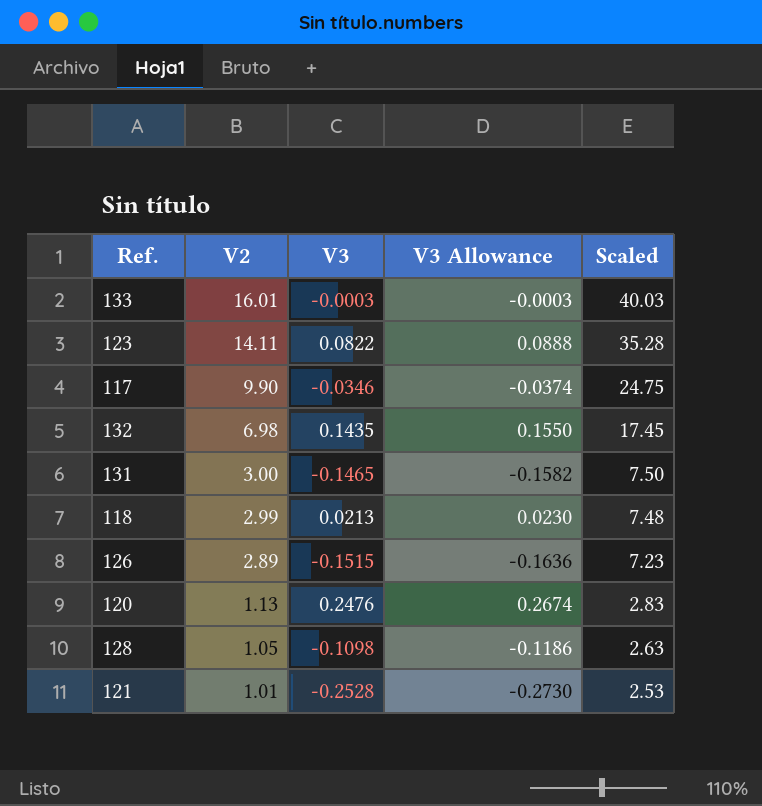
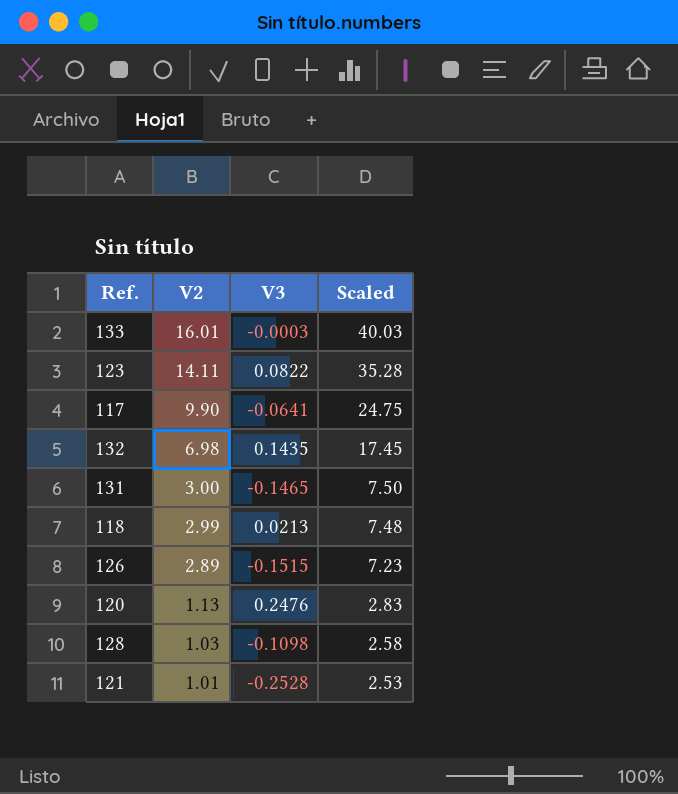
column V3 Allowance | formula: [V3] * 1.08 -> none
117 | V3: -0.0346 -> -0.0641
128 | V2: 1.05 -> 1.03
128 | Scaled: 2.63 -> 2.58

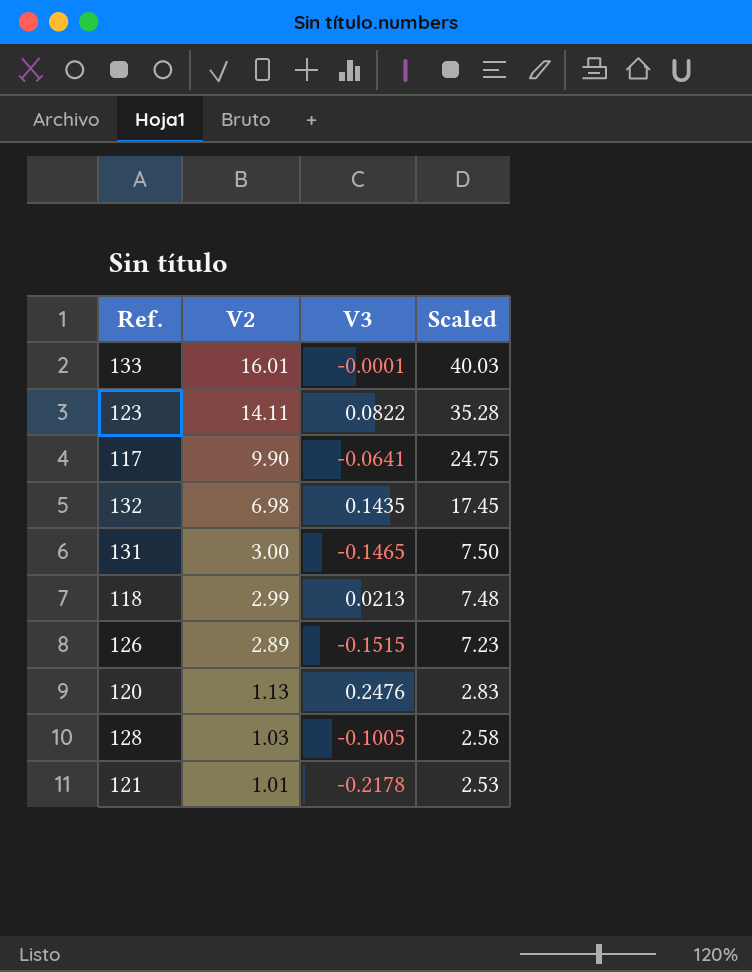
133 | V3: -0.0003 -> -0.0001
128 | V3: -0.1098 -> -0.1005
121 | V3: -0.2528 -> -0.2178

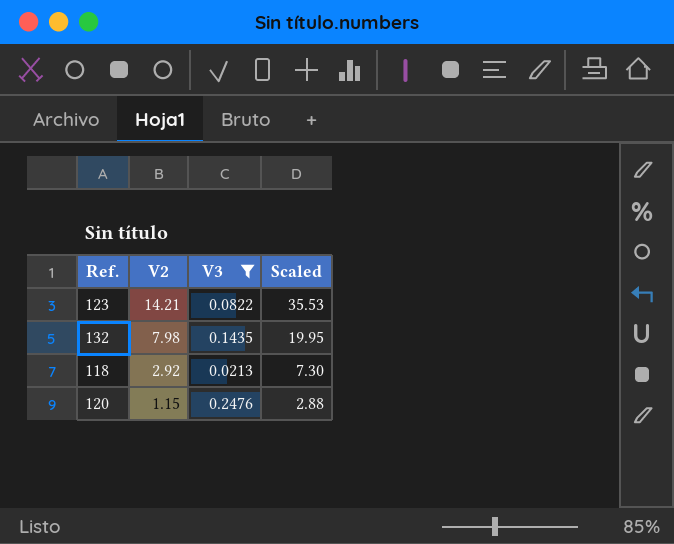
filter: none -> V3 >= 0.0213
123 | V2: 14.11 -> 14.21
123 | Scaled: 35.28 -> 35.53
132 | V2: 6.98 -> 7.98
132 | Scaled: 17.45 -> 19.95
118 | V2: 2.99 -> 2.92
118 | Scaled: 7.48 -> 7.30
120 | V2: 1.13 -> 1.15
120 | Scaled: 2.83 -> 2.88

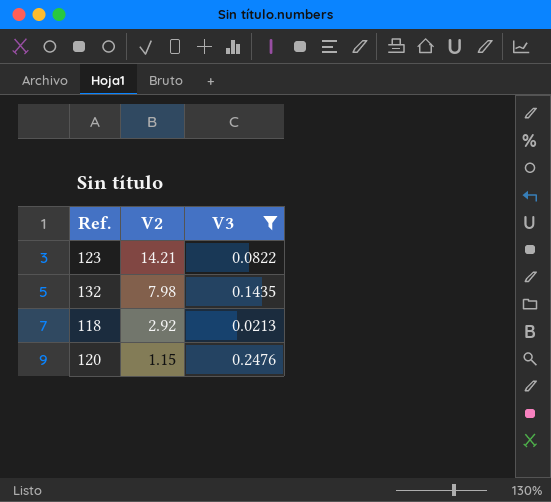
column Scaled | formula: [V2] * 2.5 -> none

